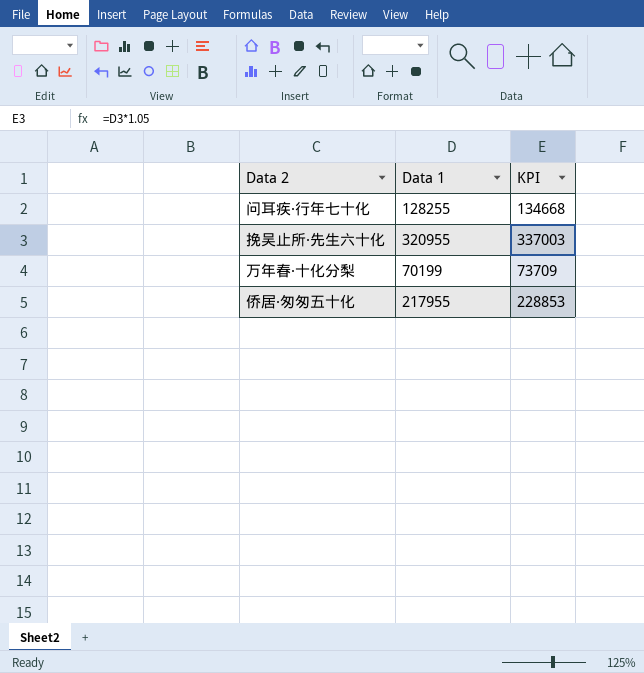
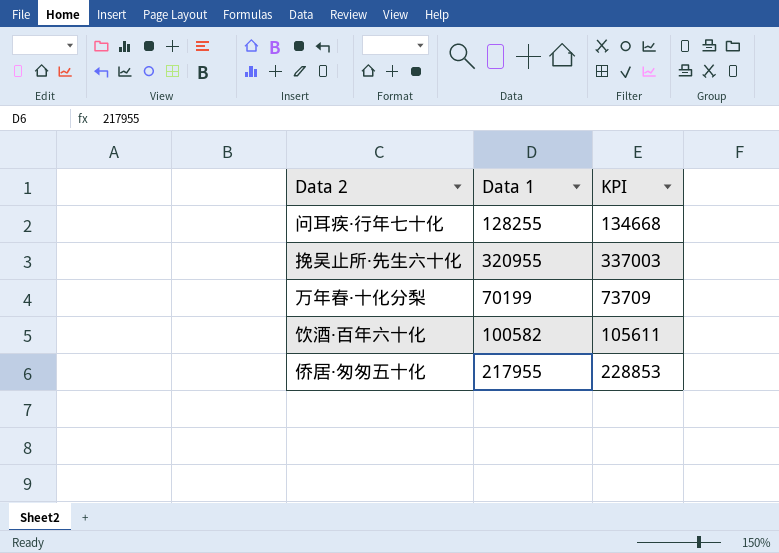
row 饮酒·百年六十化: none -> 100582 | 105611

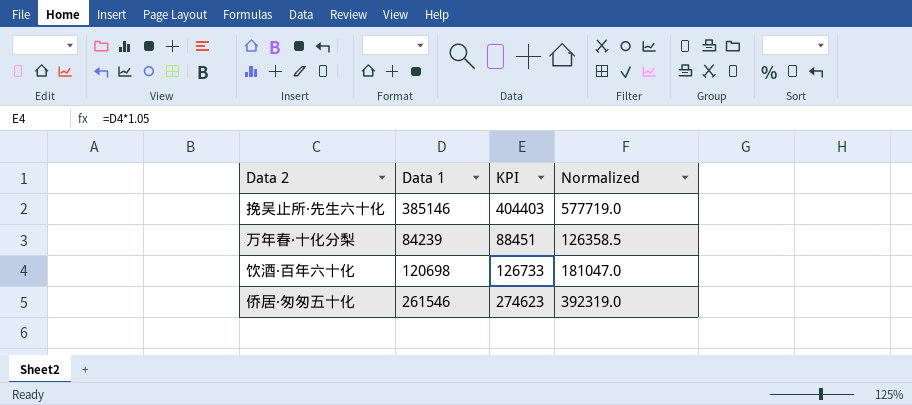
column Normalized | formula: none -> [Data 1] * 1.5
row 问耳疾·行年七十化: 128255 | 134668 -> none
挽吴止所·先生六十化 | Data 1: 320955 -> 385146
挽吴止所·先生六十化 | KPI: 337003 -> 404403
万年春·十化分梨 | Data 1: 70199 -> 84239
万年春·十化分梨 | KPI: 73709 -> 88451
饮酒·百年六十化 | Data 1: 100582 -> 120698
饮酒·百年六十化 | KPI: 105611 -> 126733
侨居·匆匆五十化 | Data 1: 217955 -> 261546
侨居·匆匆五十化 | KPI: 228853 -> 274623

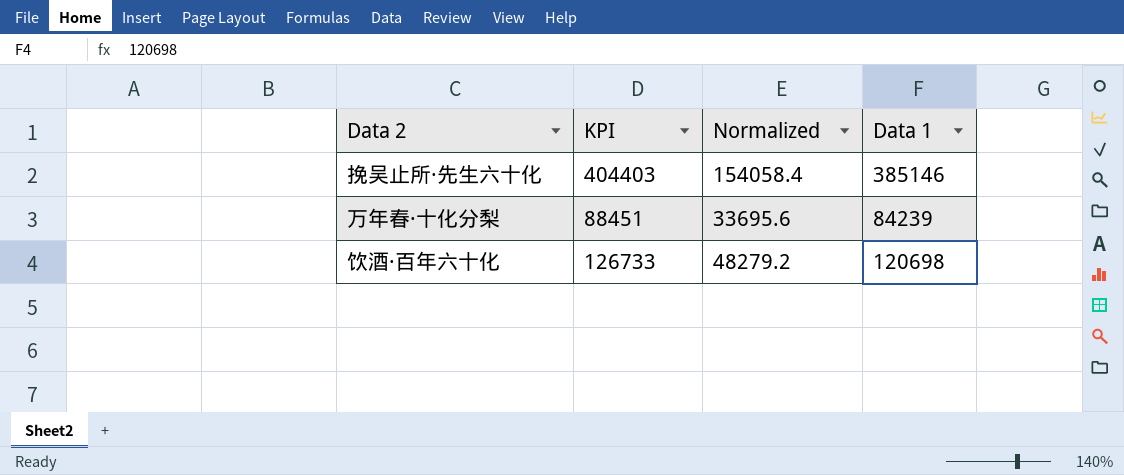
column Normalized | formula: [Data 1] * 1.5 -> [Data 1] * 0.4
column Data 1 | position: 2 -> 4
row 侨居·匆匆五十化: 261546 | 274623 | 392319.0 -> none

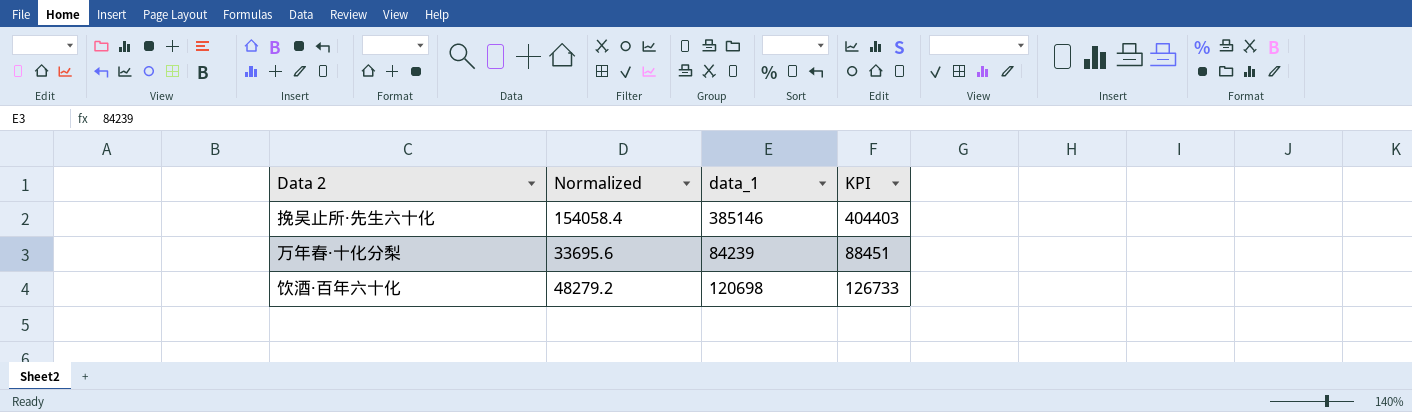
column name: Data 1 -> data_1
column KPI | position: 2 -> 4

